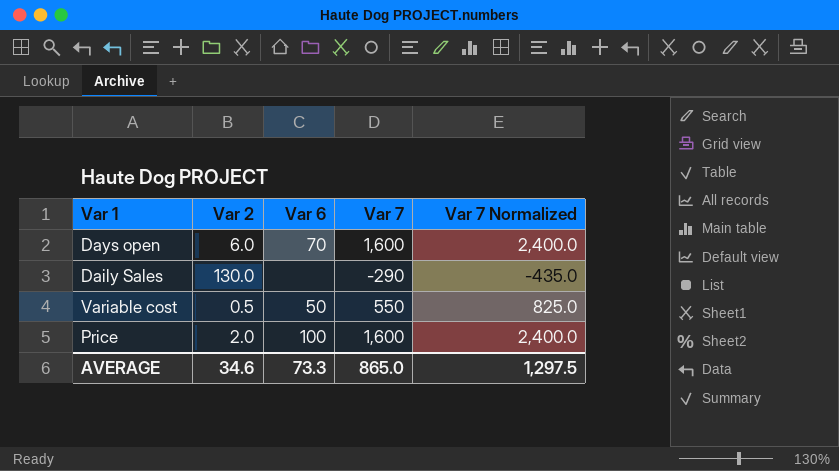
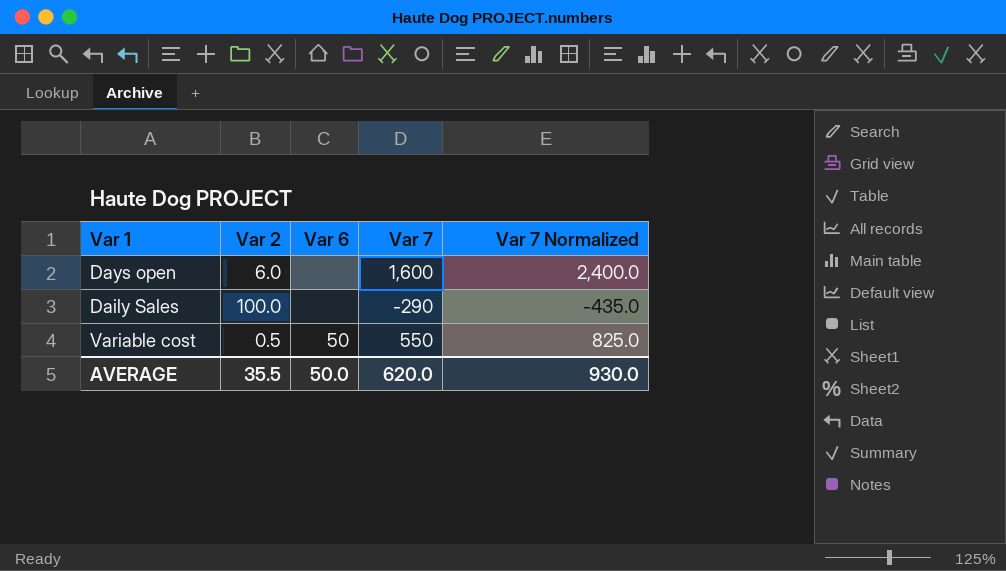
row Price: 2.0 | 100 | 1,600 | 2,400.0 -> none
Days open | Var 6: 70 -> none
Daily Sales | Var 2: 130.0 -> 100.0
AVERAGE | Var 2: 34.6 -> 35.5
AVERAGE | Var 6: 73.3 -> 50.0
AVERAGE | Var 7: 865.0 -> 620.0
AVERAGE | Var 7 Normalized: 1,297.5 -> 930.0

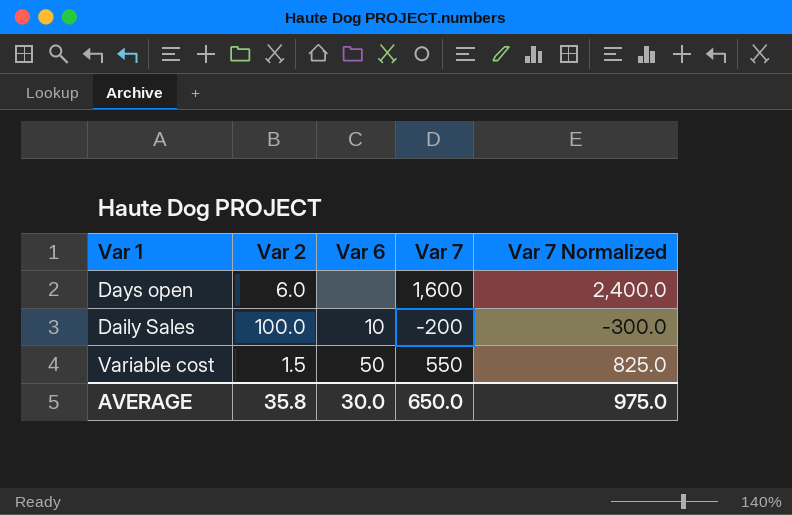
Daily Sales | Var 6: none -> 10
Daily Sales | Var 7: -290 -> -200
Daily Sales | Var 7 Normalized: -435.0 -> -300.0
Variable cost | Var 2: 0.5 -> 1.5
AVERAGE | Var 2: 35.5 -> 35.8
AVERAGE | Var 6: 50.0 -> 30.0
AVERAGE | Var 7: 620.0 -> 650.0
AVERAGE | Var 7 Normalized: 930.0 -> 975.0

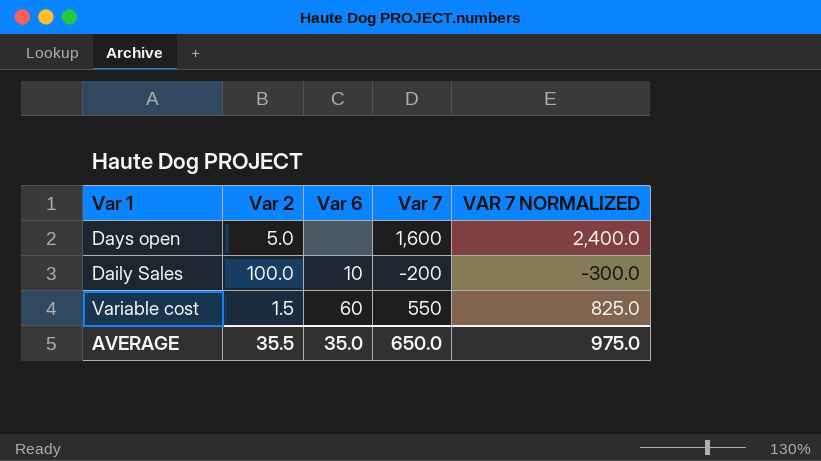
column name: Var 7 Normalized -> VAR 7 NORMALIZED
Days open | Var 2: 6.0 -> 5.0
Variable cost | Var 6: 50 -> 60
AVERAGE | Var 2: 35.8 -> 35.5
AVERAGE | Var 6: 30.0 -> 35.0

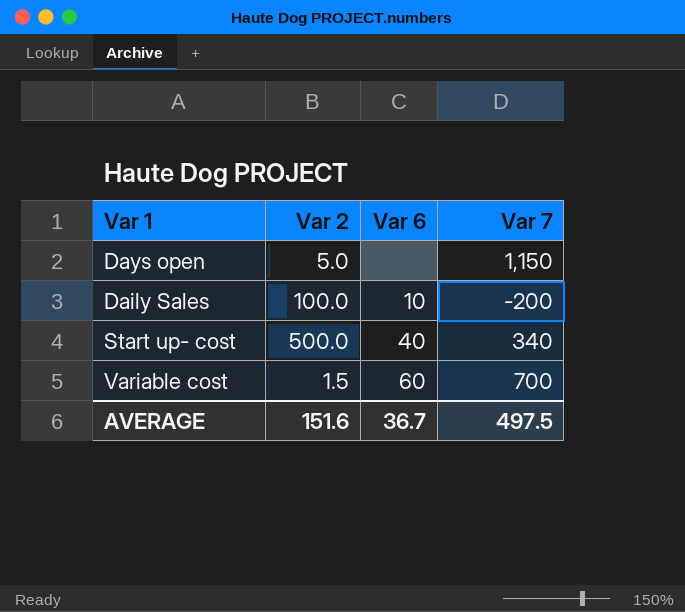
column VAR 7 NORMALIZED | formula: [Var 7] * 1.5 -> none
Days open | Var 7: 1,600 -> 1,150
row Start up- cost: none -> 500.0 | 40 | 340
Variable cost | Var 7: 550 -> 700
AVERAGE | Var 2: 35.5 -> 151.6
AVERAGE | Var 6: 35.0 -> 36.7
AVERAGE | Var 7: 650.0 -> 497.5

